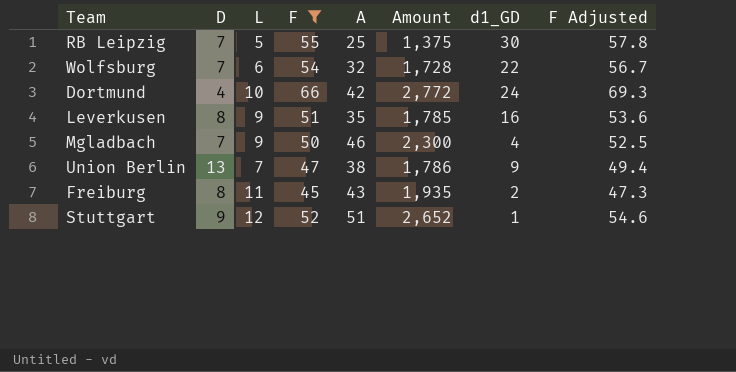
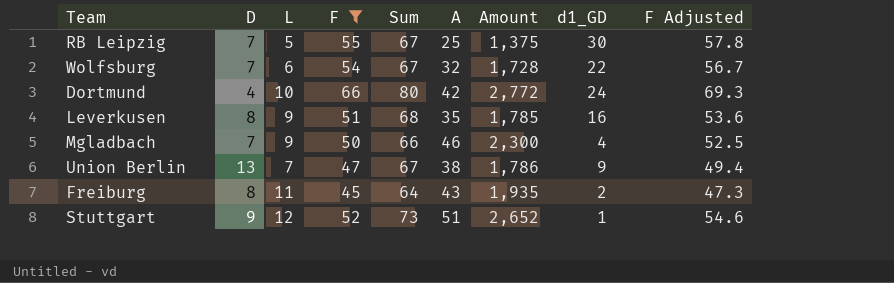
column Sum | formula: none -> [D] + [L] + [F]

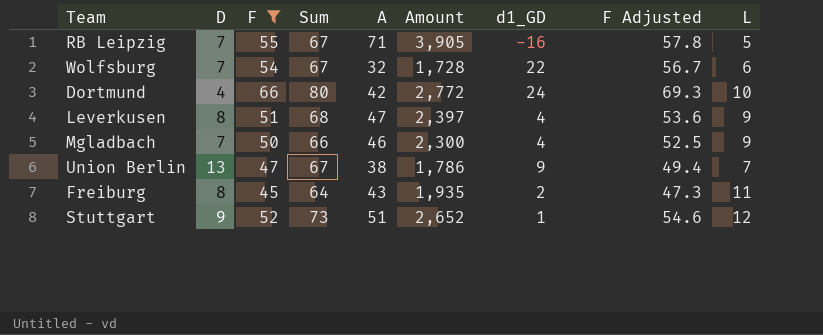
column L | position: 3 -> 9
RB Leipzig | A: 25 -> 71
RB Leipzig | Amount: 1,375 -> 3,905
RB Leipzig | d1_GD: 30 -> -16
Leverkusen | A: 35 -> 47
Leverkusen | Amount: 1,785 -> 2,397
Leverkusen | d1_GD: 16 -> 4

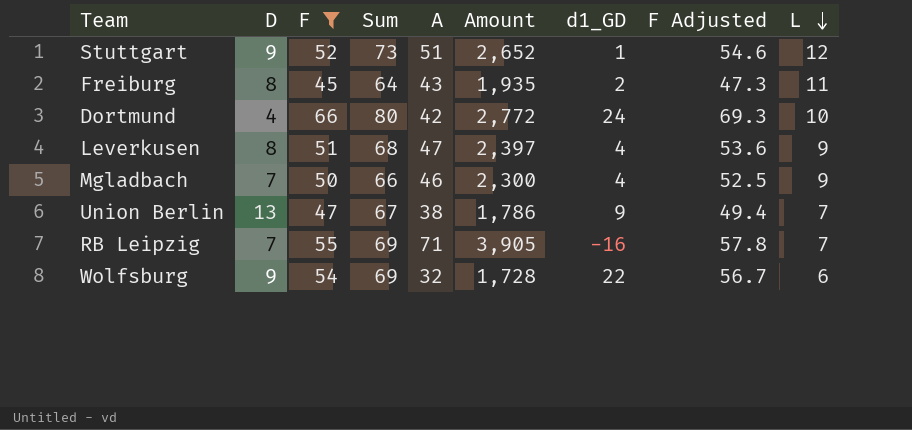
row order: none -> L descending
RB Leipzig | Sum: 67 -> 69
RB Leipzig | L: 5 -> 7
Wolfsburg | D: 7 -> 9
Wolfsburg | Sum: 67 -> 69

